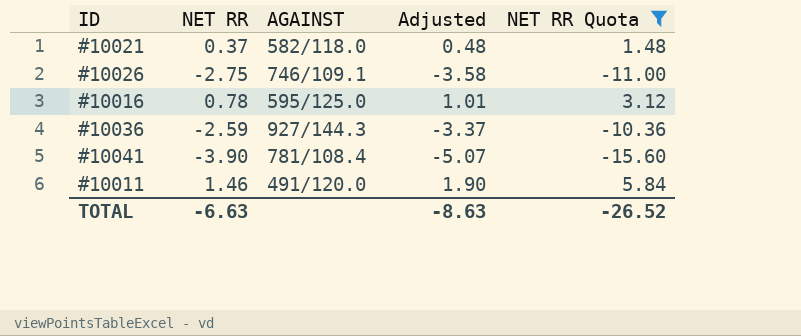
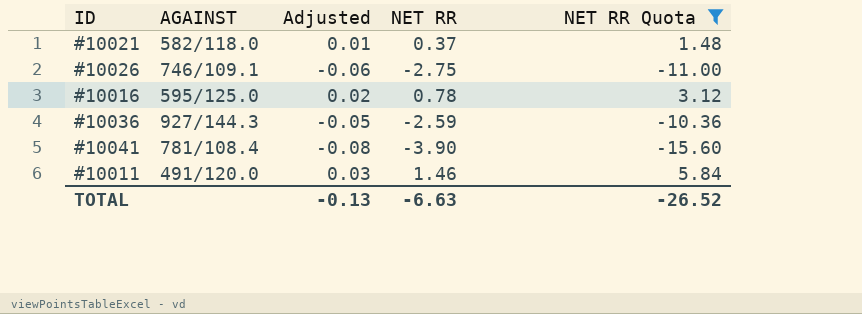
column Adjusted | formula: [NET RR] * 1.3 -> [NET RR] * 0.02
column NET RR | position: 2 -> 4
TOTAL | Adjusted: -8.63 -> -0.13

